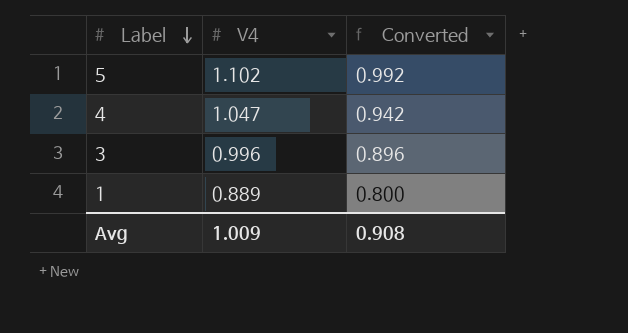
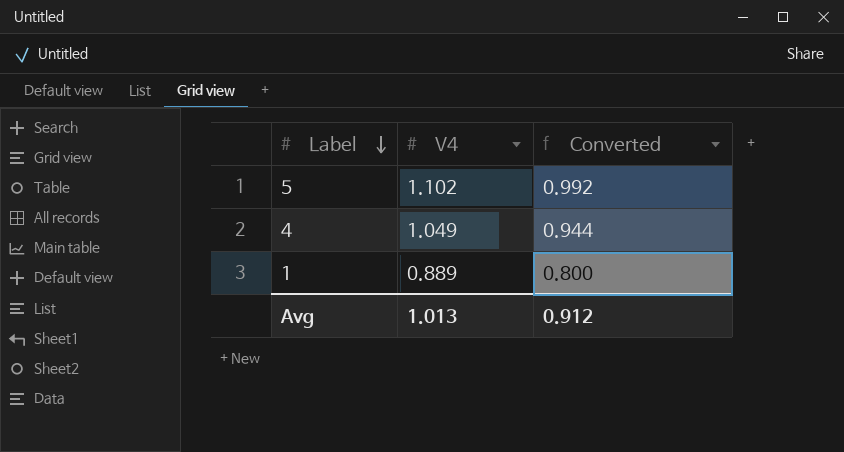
row 3: 0.996 | 0.896 -> none
4 | V4: 1.047 -> 1.049
4 | Converted: 0.942 -> 0.944
Avg | V4: 1.009 -> 1.013
Avg | Converted: 0.908 -> 0.912

